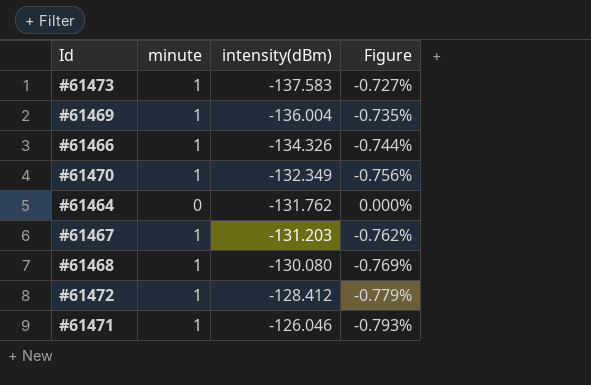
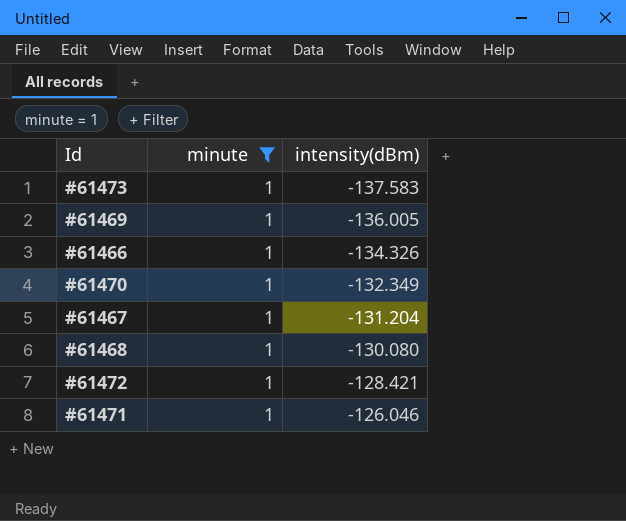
filter: none -> minute = 1
column Figure | formula: [minute] / [intensity(dBm)] -> none
#61469 | intensity(dBm): -136.004 -> -136.005
#61467 | intensity(dBm): -131.203 -> -131.204
#61472 | intensity(dBm): -128.412 -> -128.421

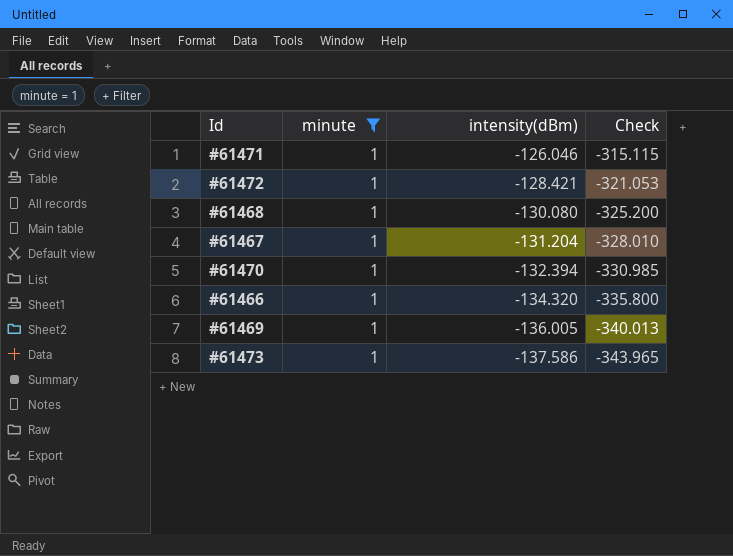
row order: intensity(dBm) ascending -> intensity(dBm) descending
column Check | formula: none -> [intensity(dBm)] * 2.5
#61470 | intensity(dBm): -132.349 -> -132.394
#61466 | intensity(dBm): -134.326 -> -134.320
#61473 | intensity(dBm): -137.583 -> -137.586

